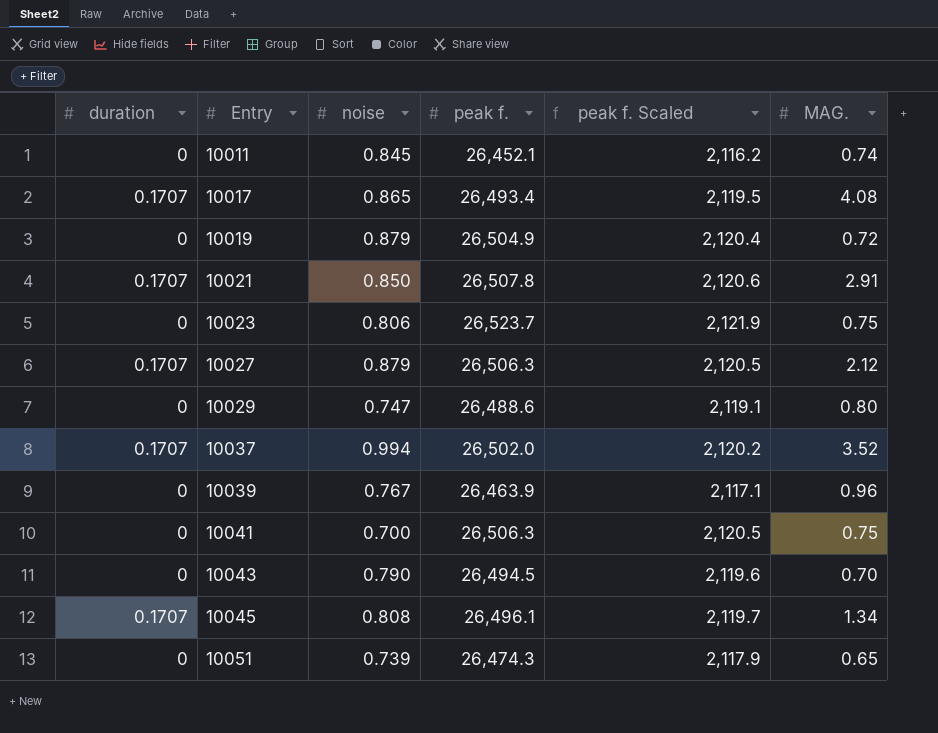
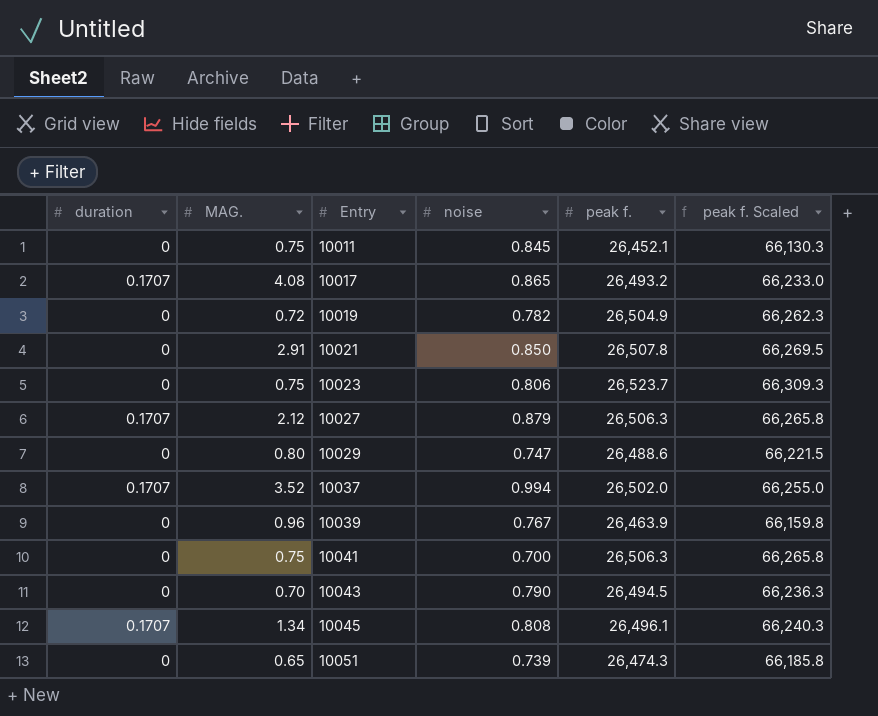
column MAG. | position: 6 -> 2
column peak f. Scaled | formula: [peak f.] * 0.08 -> [peak f.] * 2.5
10011 | MAG.: 0.74 -> 0.75
10017 | peak f.: 26,493.4 -> 26,493.2
10019 | noise: 0.879 -> 0.782
10021 | duration: 0.1707 -> 0

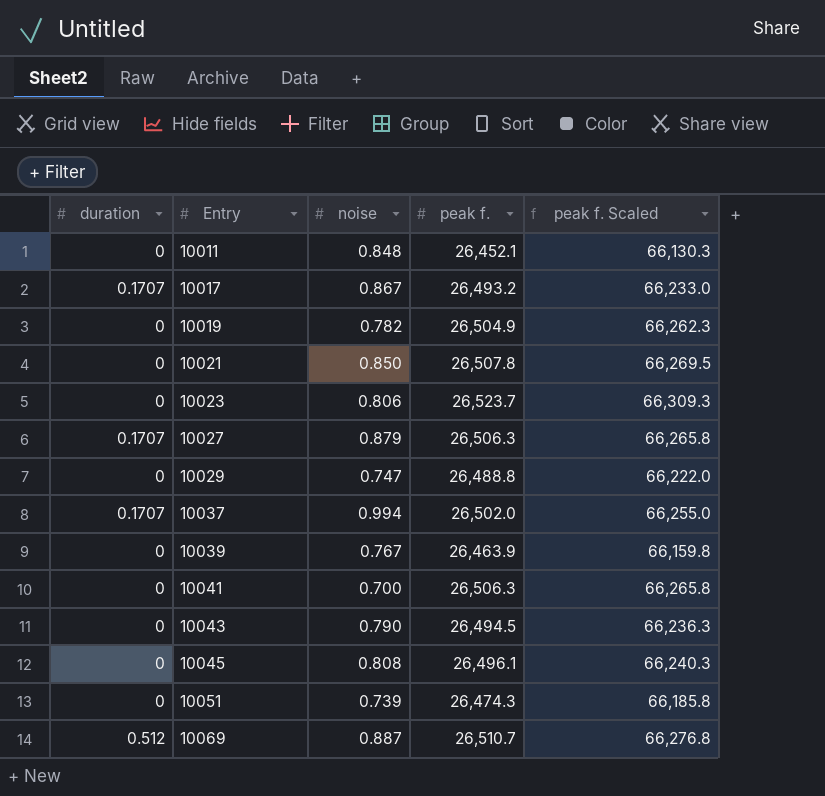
column MAG. | position: 2 -> none
10011 | noise: 0.845 -> 0.848
10017 | noise: 0.865 -> 0.867
10029 | peak f.: 26,488.6 -> 26,488.8
10029 | peak f. Scaled: 66,221.5 -> 66,222.0
10045 | duration: 0.1707 -> 0
row 10069: none -> 0.512 | 0.887 | 26,510.7 | 66,276.8

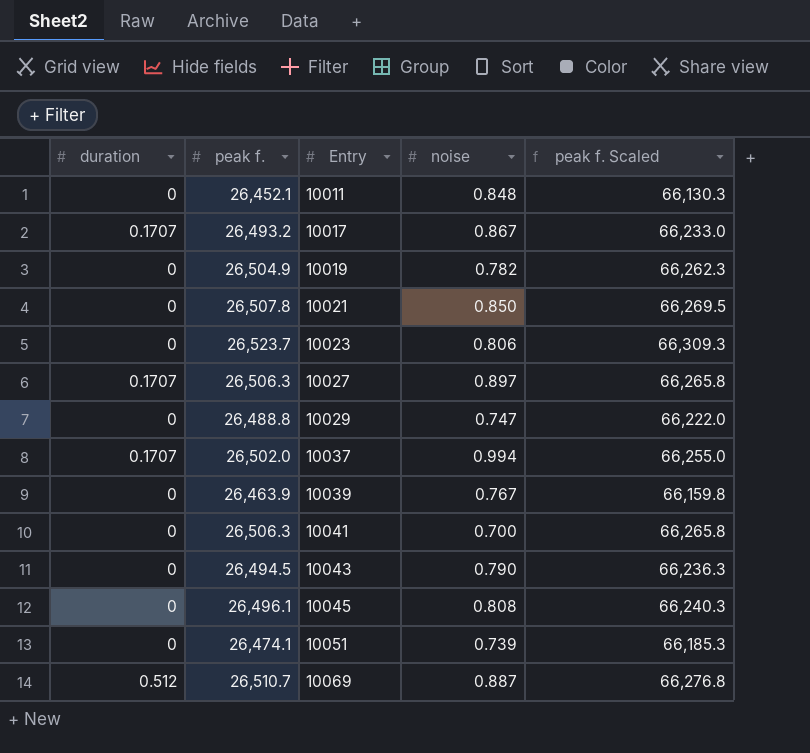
column peak f. | position: 4 -> 2
10027 | noise: 0.879 -> 0.897
10051 | peak f.: 26,474.3 -> 26,474.1
10051 | peak f. Scaled: 66,185.8 -> 66,185.3

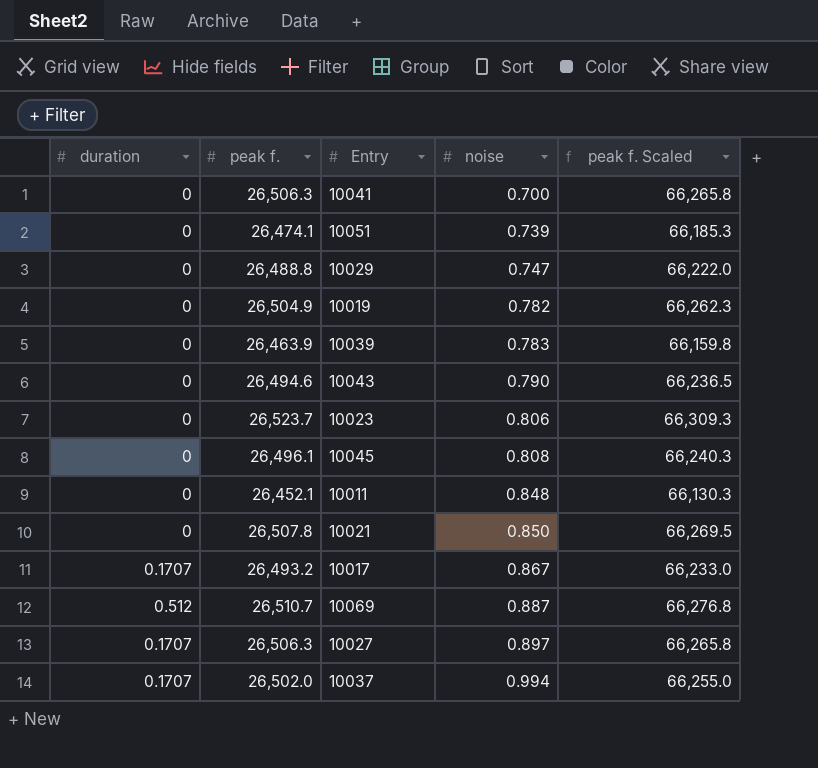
row order: Entry ascending -> noise ascending
10039 | noise: 0.767 -> 0.783
10043 | peak f.: 26,494.5 -> 26,494.6
10043 | peak f. Scaled: 66,236.3 -> 66,236.5

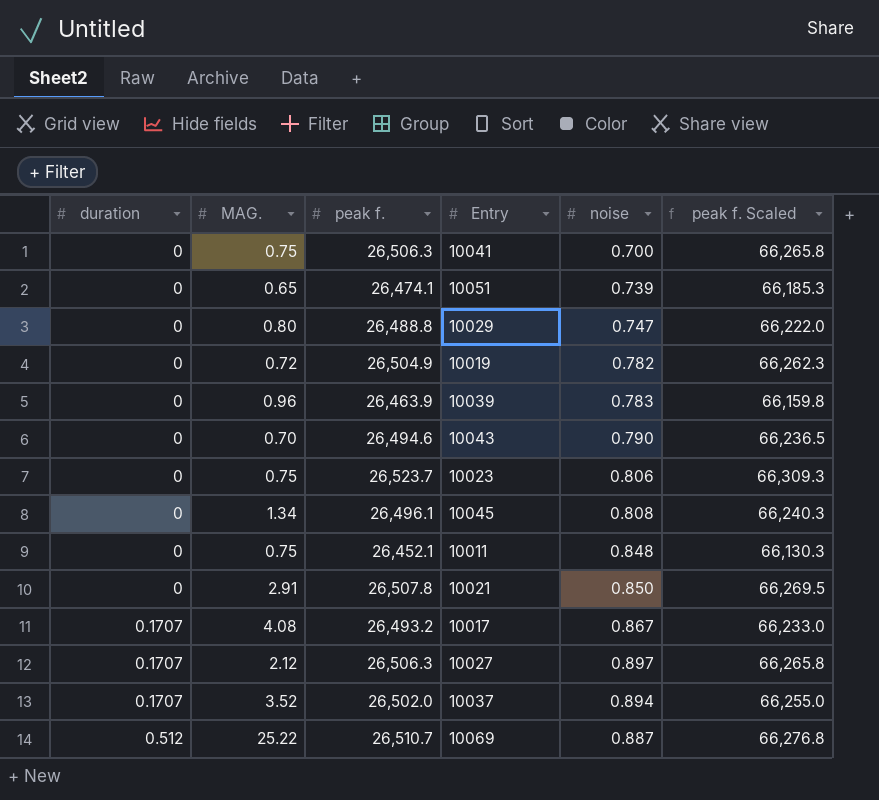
row order: noise ascending -> duration ascending
column MAG. | position: none -> 2
10037 | noise: 0.994 -> 0.894

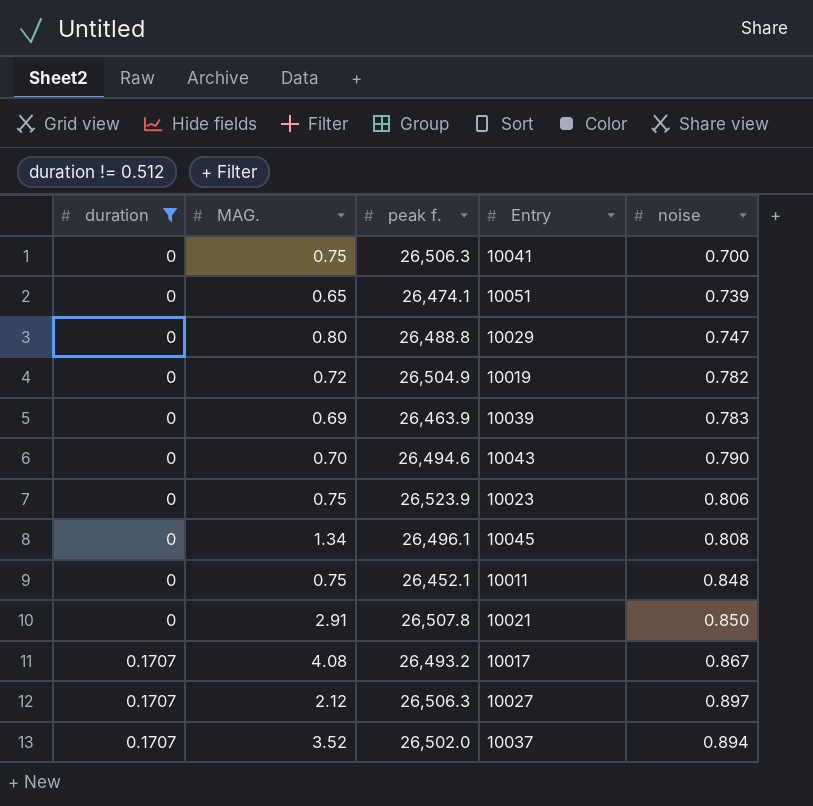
filter: none -> duration != 0.512
column peak f. Scaled | formula: [peak f.] * 2.5 -> none
10039 | MAG.: 0.96 -> 0.69
10023 | peak f.: 26,523.7 -> 26,523.9

